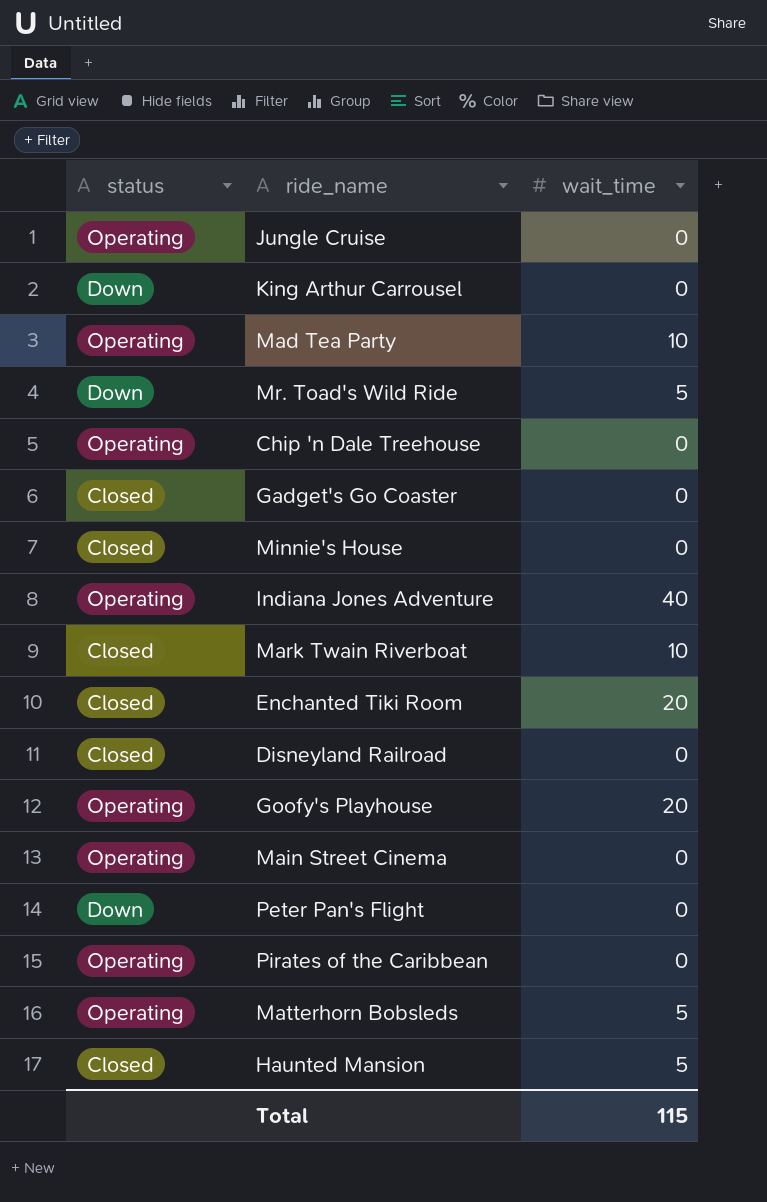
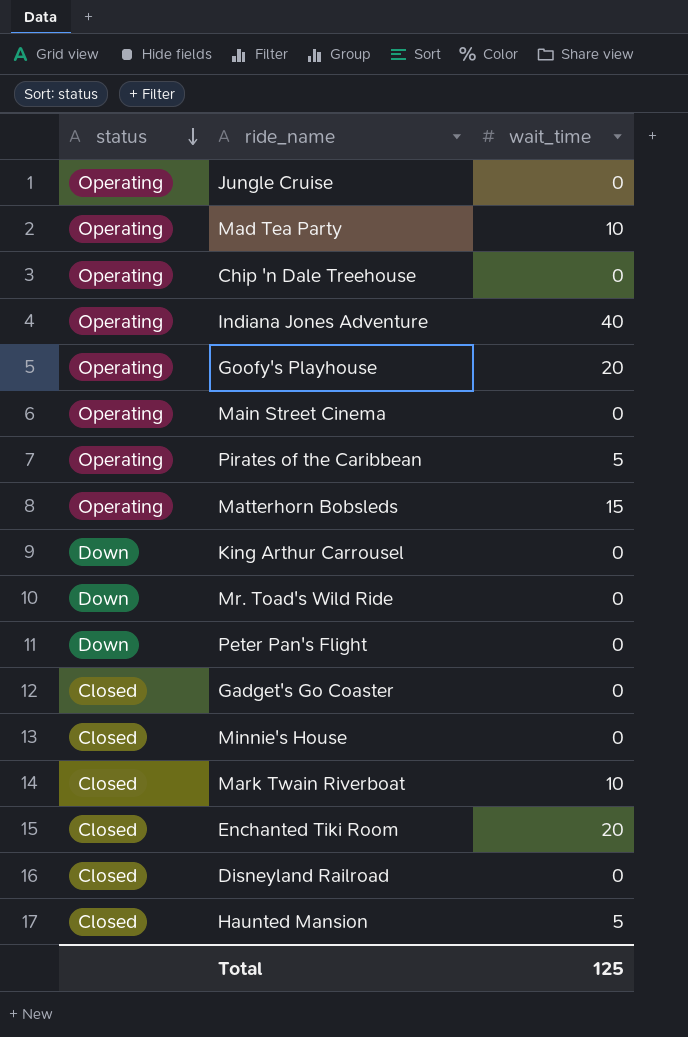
row order: none -> status descending
Pirates of the Caribbean | wait_time: 0 -> 5
Matterhorn Bobsleds | wait_time: 5 -> 15
Mr. Toad's Wild Ride | wait_time: 5 -> 0
Total | wait_time: 115 -> 125

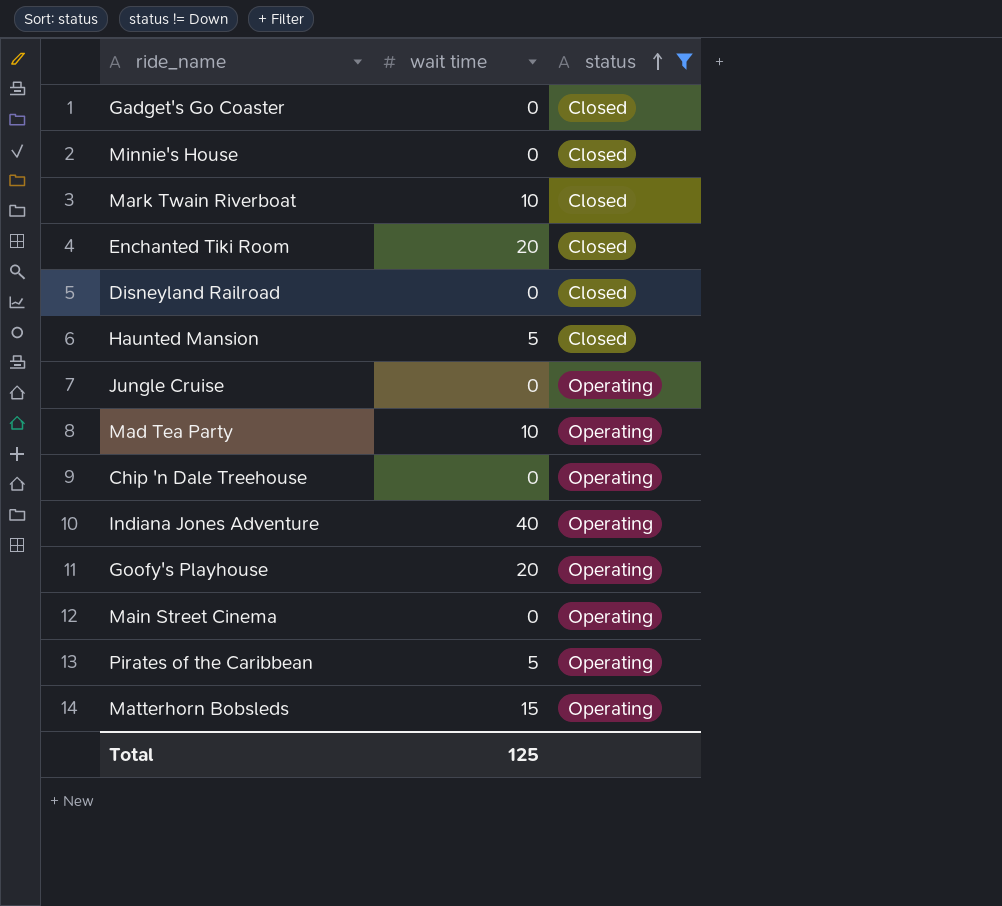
filter: none -> status != Down
row order: status descending -> status ascending
column name: wait_time -> wait time
column status | position: 1 -> 3

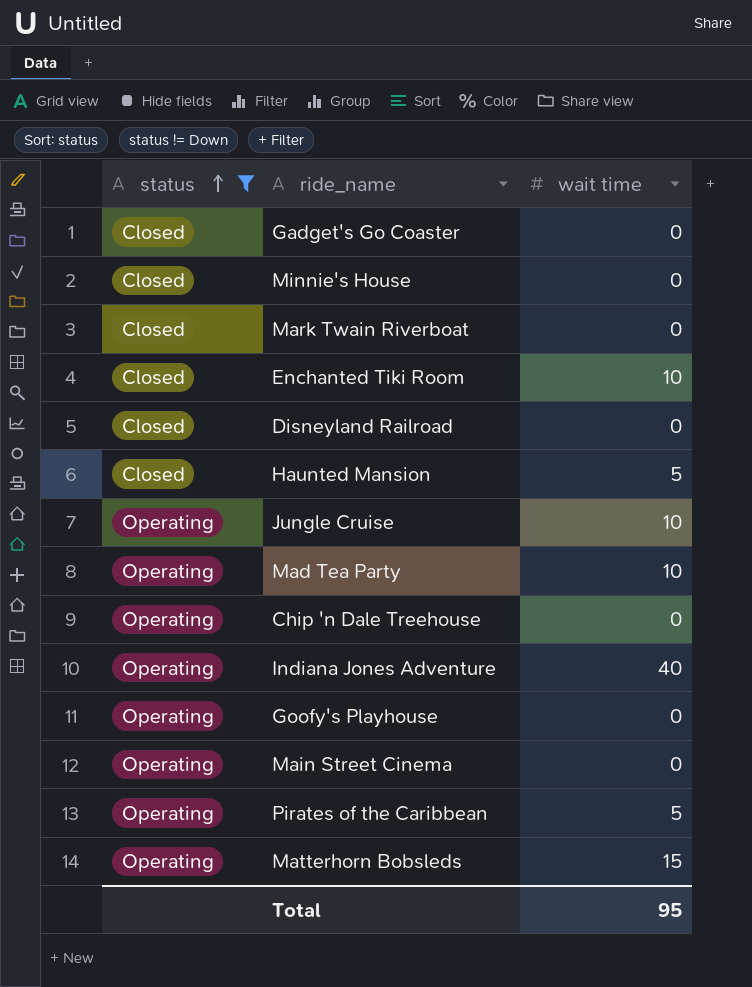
column status | position: 3 -> 1
Mark Twain Riverboat | wait time: 10 -> 0
Enchanted Tiki Room | wait time: 20 -> 10
Jungle Cruise | wait time: 0 -> 10
Goofy's Playhouse | wait time: 20 -> 0
Total | wait time: 125 -> 95

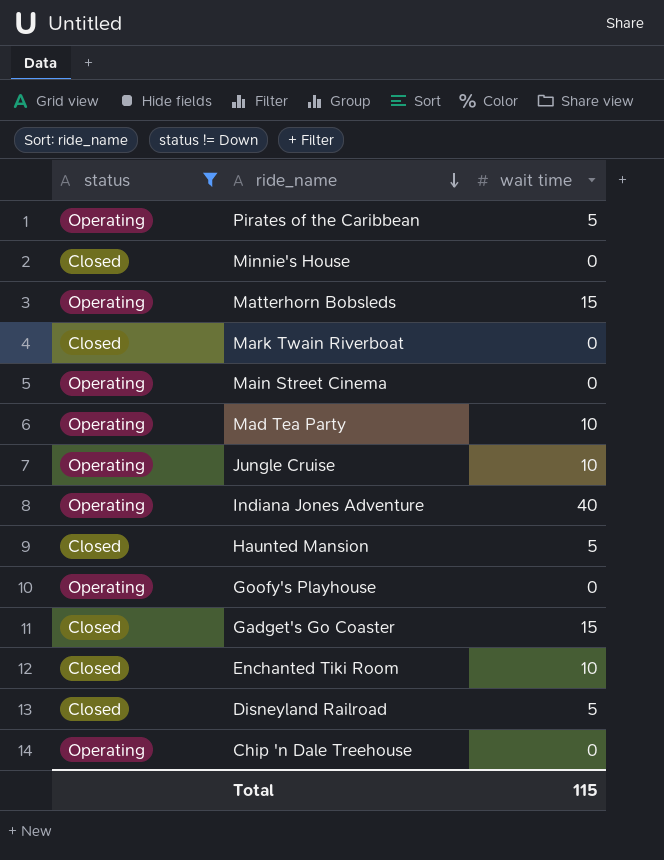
row order: status ascending -> ride_name descending
Gadget's Go Coaster | wait time: 0 -> 15
Disneyland Railroad | wait time: 0 -> 5
Total | wait time: 95 -> 115

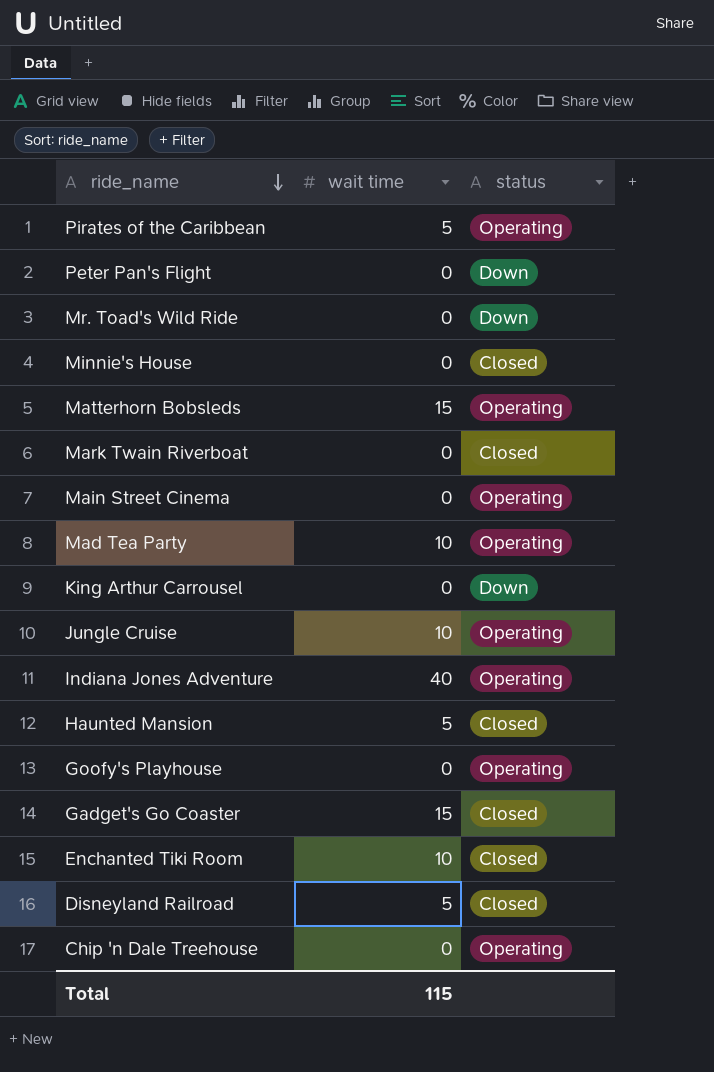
filter: status != Down -> none
column status | position: 1 -> 3

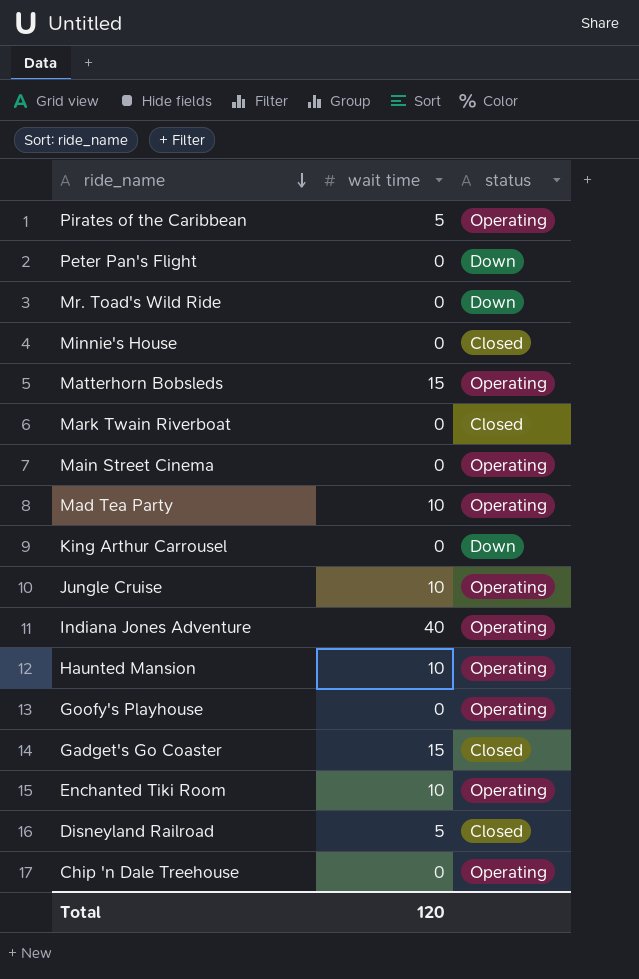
Haunted Mansion | wait time: 5 -> 10
Haunted Mansion | status: Closed -> Operating
Enchanted Tiki Room | status: Closed -> Operating
Total | wait time: 115 -> 120

